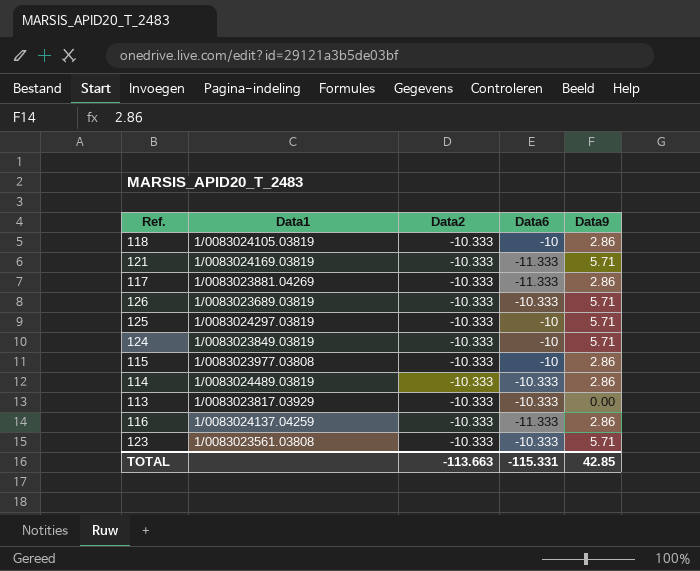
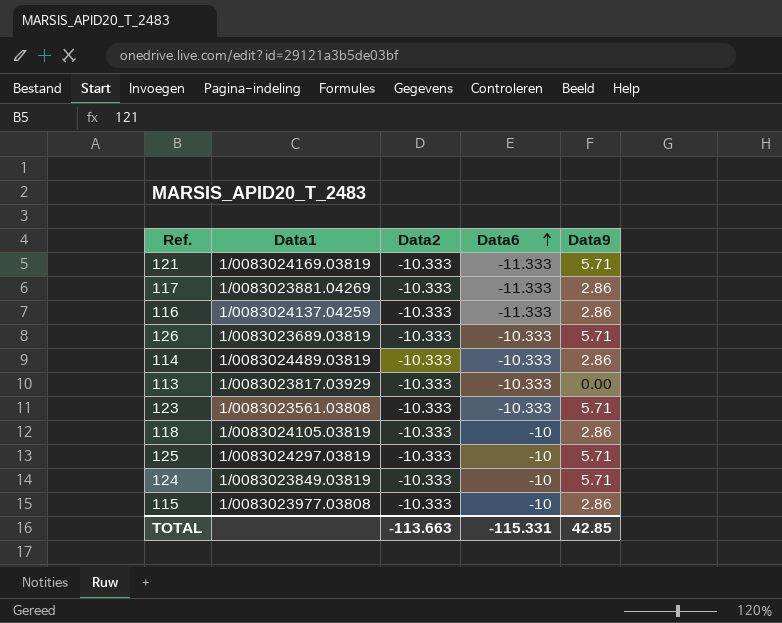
row order: none -> Data6 ascending

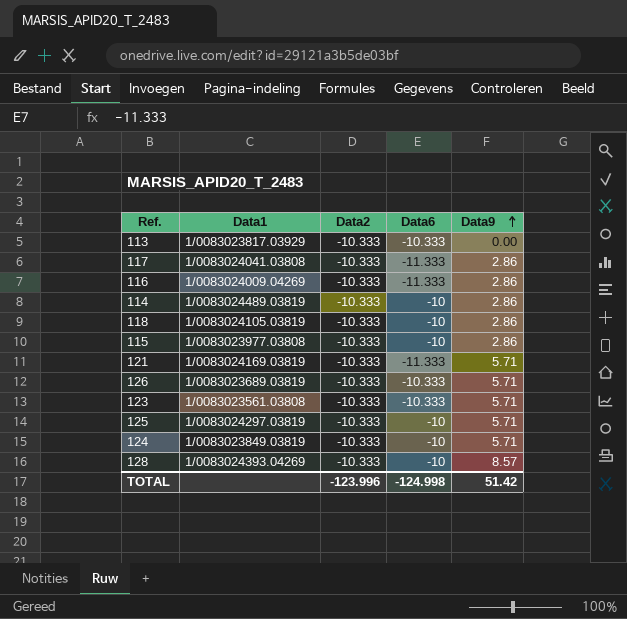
row order: Data6 ascending -> Data9 ascending
117 | Data1: 1/0083023881.04269 -> 1/0083024041.03808
116 | Data1: 1/0083024137.04259 -> 1/0083024009.04269
114 | Data6: -10.333 -> -10
row 128: none -> 1/0083024393.04269 | -10.333 | -10 | 8.57
TOTAL | Data2: -113.663 -> -123.996
TOTAL | Data6: -115.331 -> -124.998
TOTAL | Data9: 42.85 -> 51.42

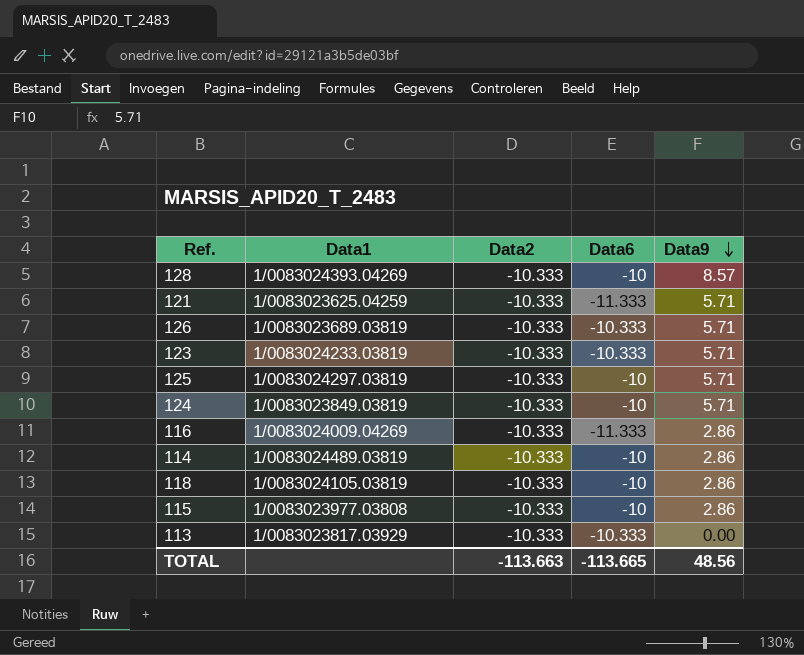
row order: Data9 ascending -> Data9 descending
row 117: 1/0083024041.03808 | -10.333 | -11.333 | 2.86 -> none
121 | Data1: 1/0083024169.03819 -> 1/0083023625.04259
123 | Data1: 1/0083023561.03808 -> 1/0083024233.03819
TOTAL | Data2: -123.996 -> -113.663
TOTAL | Data6: -124.998 -> -113.665
TOTAL | Data9: 51.42 -> 48.56

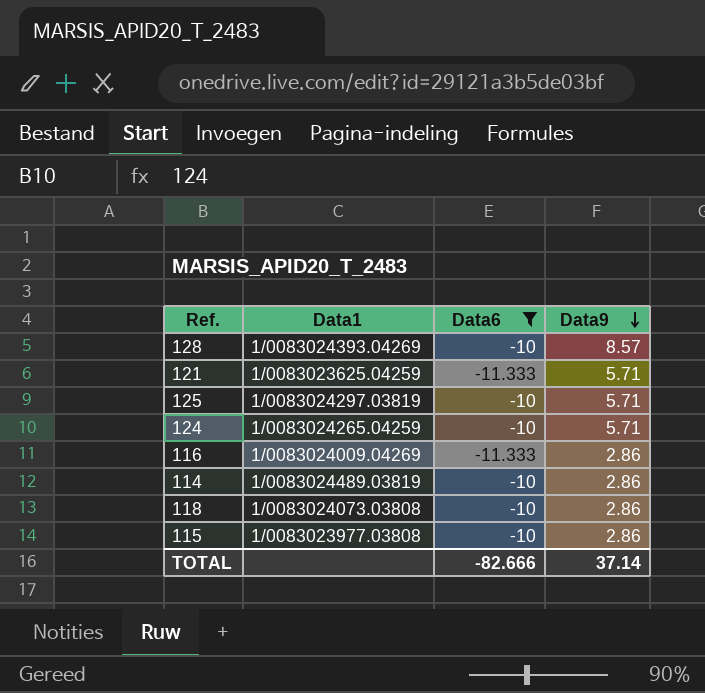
filter: none -> Data6 != -10.333
column Data2 | position: 3 -> none
124 | Data1: 1/0083023849.03819 -> 1/0083024265.04259
118 | Data1: 1/0083024105.03819 -> 1/0083024073.03808
TOTAL | Data6: -113.665 -> -82.666
TOTAL | Data9: 48.56 -> 37.14

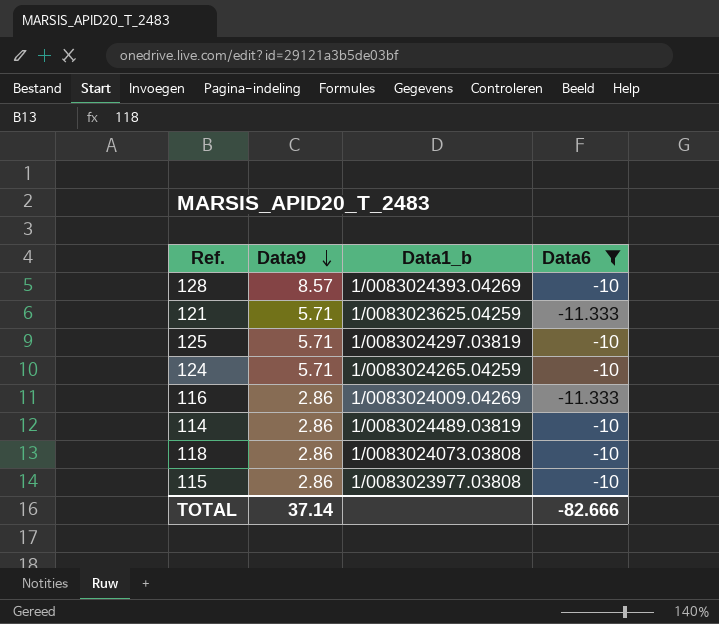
column Data9 | position: 4 -> 2
column name: Data1 -> Data1_b

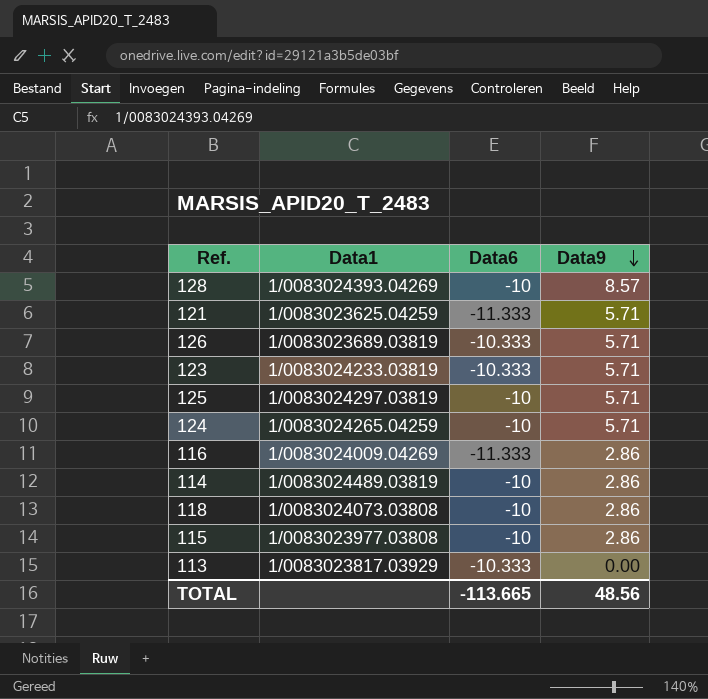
filter: Data6 != -10.333 -> none
column name: Data1_b -> Data1
column Data9 | position: 2 -> 4
TOTAL | Data6: -82.666 -> -113.665
TOTAL | Data9: 37.14 -> 48.56

